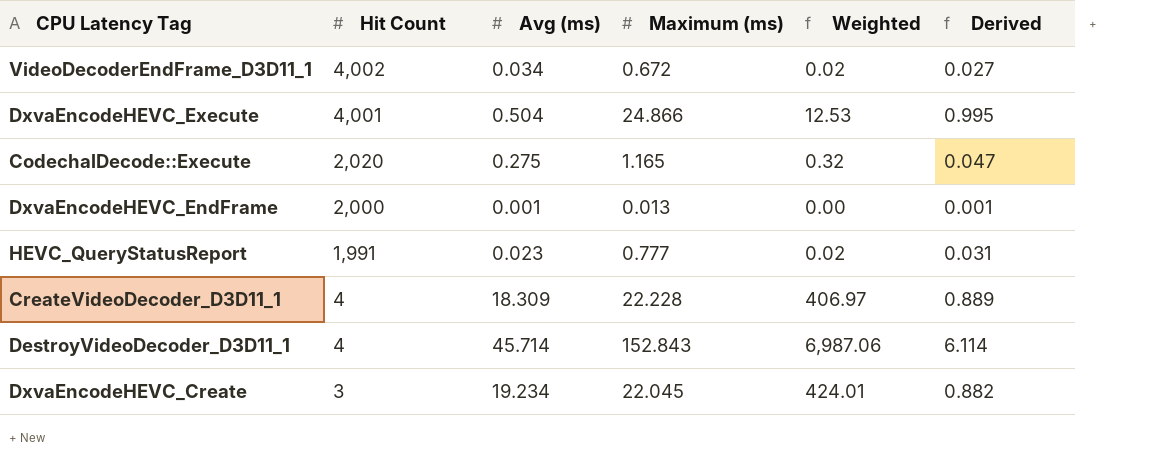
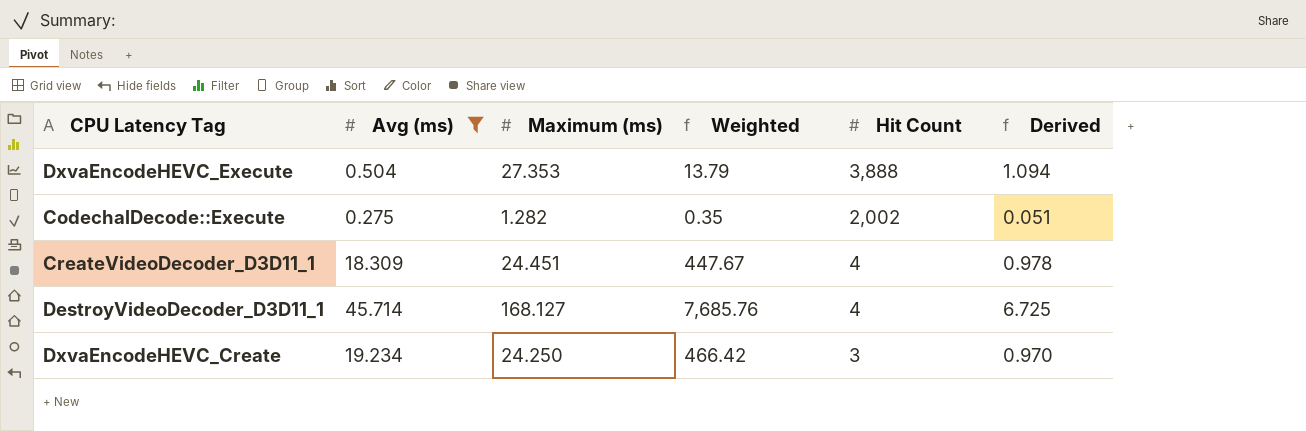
filter: none -> Avg (ms) >= 0.275
column Hit Count | position: 2 -> 5
DxvaEncodeHEVC_Execute | Maximum (ms): 24.866 -> 27.353
DxvaEncodeHEVC_Execute | Weighted: 12.53 -> 13.79
DxvaEncodeHEVC_Execute | Hit Count: 4,001 -> 3,888
DxvaEncodeHEVC_Execute | Derived: 0.995 -> 1.094
CodechalDecode::Execute | Maximum (ms): 1.165 -> 1.282
CodechalDecode::Execute | Weighted: 0.32 -> 0.35
CodechalDecode::Execute | Hit Count: 2,020 -> 2,002
CodechalDecode::Execute | Derived: 0.047 -> 0.051
CreateVideoDecoder_D3D11_1 | Maximum (ms): 22.228 -> 24.451
CreateVideoDecoder_D3D11_1 | Weighted: 406.97 -> 447.67
CreateVideoDecoder_D3D11_1 | Derived: 0.889 -> 0.978
DestroyVideoDecoder_D3D11_1 | Maximum (ms): 152.843 -> 168.127
DestroyVideoDecoder_D3D11_1 | Weighted: 6,987.06 -> 7,685.76
DestroyVideoDecoder_D3D11_1 | Derived: 6.114 -> 6.725
DxvaEncodeHEVC_Create | Maximum (ms): 22.045 -> 24.250
DxvaEncodeHEVC_Create | Weighted: 424.01 -> 466.42
DxvaEncodeHEVC_Create | Derived: 0.882 -> 0.970

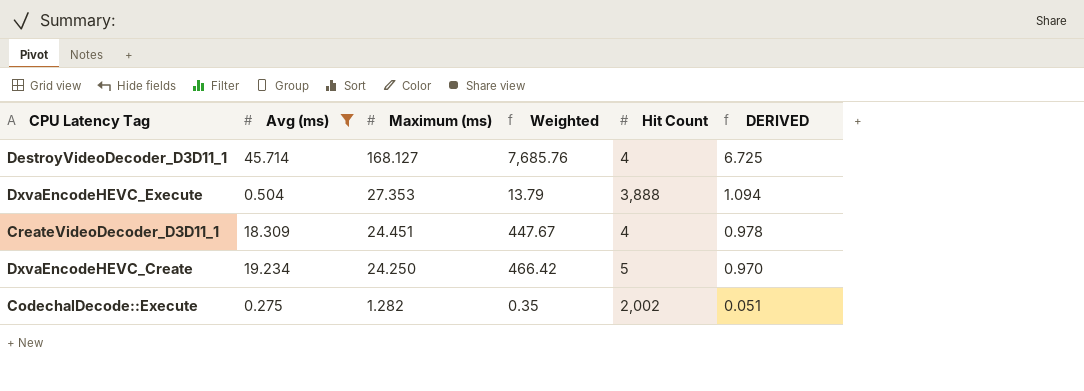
row order: Hit Count descending -> Maximum (ms) descending
column name: Derived -> DERIVED
DxvaEncodeHEVC_Create | Hit Count: 3 -> 5

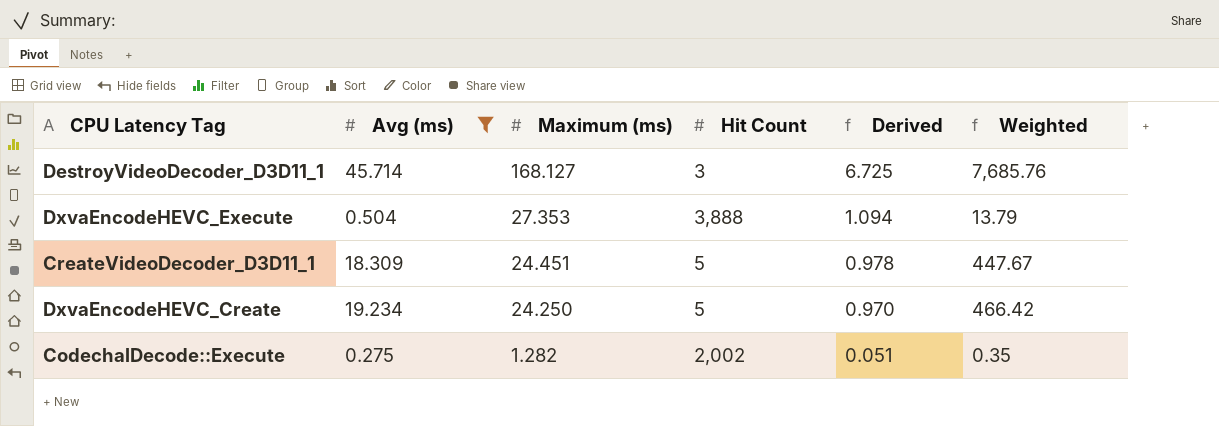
column name: DERIVED -> Derived
column Weighted | position: 4 -> 6
DestroyVideoDecoder_D3D11_1 | Hit Count: 4 -> 3
CreateVideoDecoder_D3D11_1 | Hit Count: 4 -> 5

